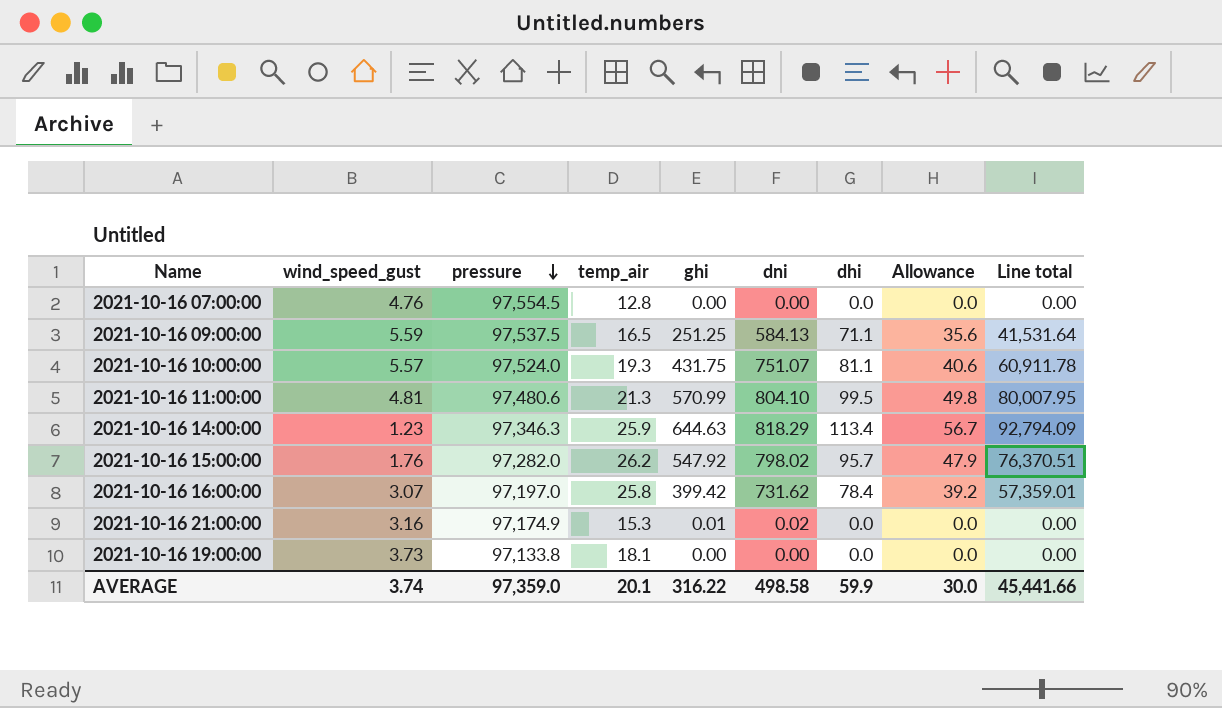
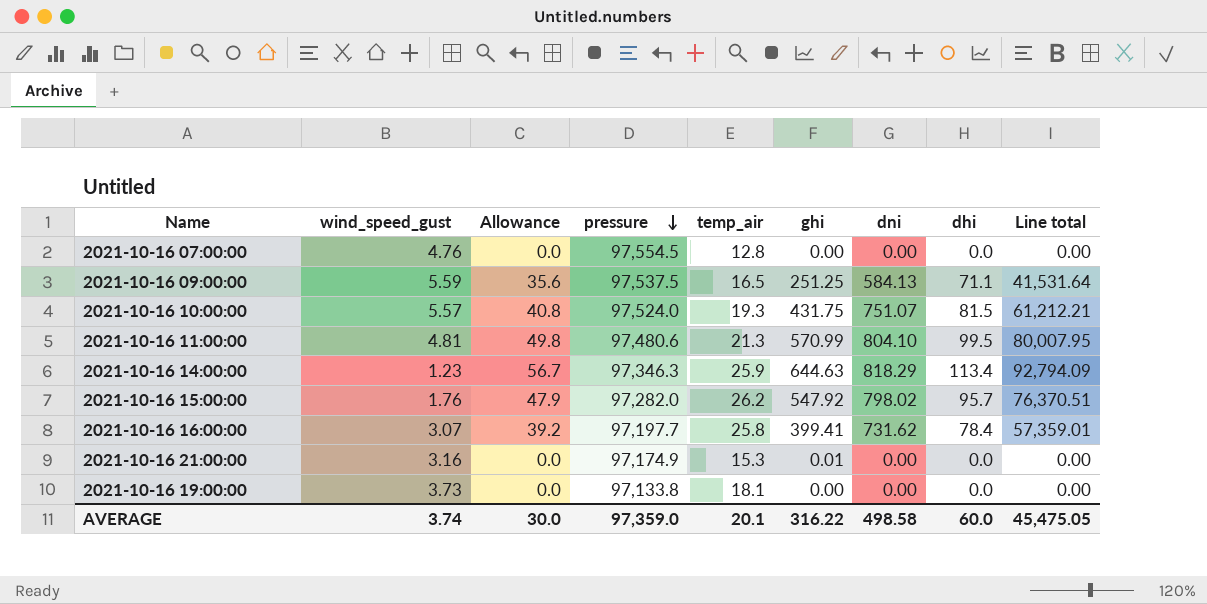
column Allowance | position: 8 -> 3
2021-10-16 10:00:00 | Allowance: 40.6 -> 40.8
2021-10-16 10:00:00 | dhi: 81.1 -> 81.5
2021-10-16 10:00:00 | Line total: 60,911.78 -> 61,212.21
2021-10-16 16:00:00 | pressure: 97,197.0 -> 97,197.7
2021-10-16 16:00:00 | ghi: 399.42 -> 399.41
2021-10-16 21:00:00 | dni: 0.02 -> 0.00
AVERAGE | dhi: 59.9 -> 60.0
AVERAGE | Line total: 45,441.66 -> 45,475.05

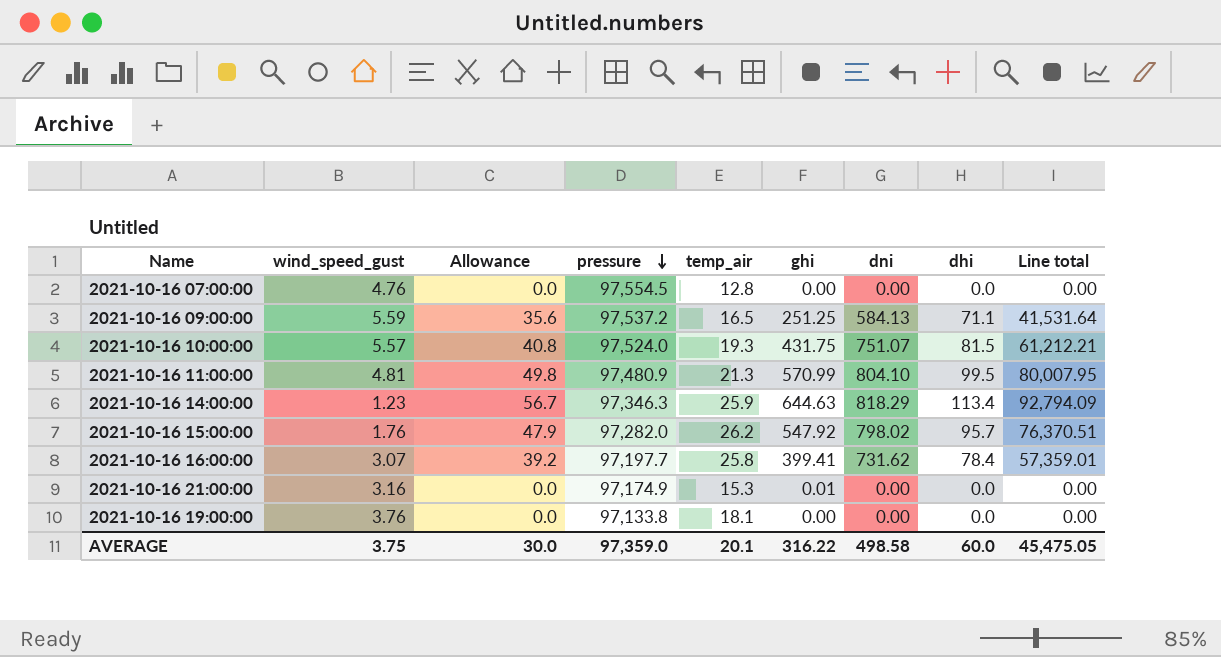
2021-10-16 09:00:00 | pressure: 97,537.5 -> 97,537.2
2021-10-16 11:00:00 | pressure: 97,480.6 -> 97,480.9
2021-10-16 19:00:00 | wind_speed_gust: 3.73 -> 3.76
AVERAGE | wind_speed_gust: 3.74 -> 3.75

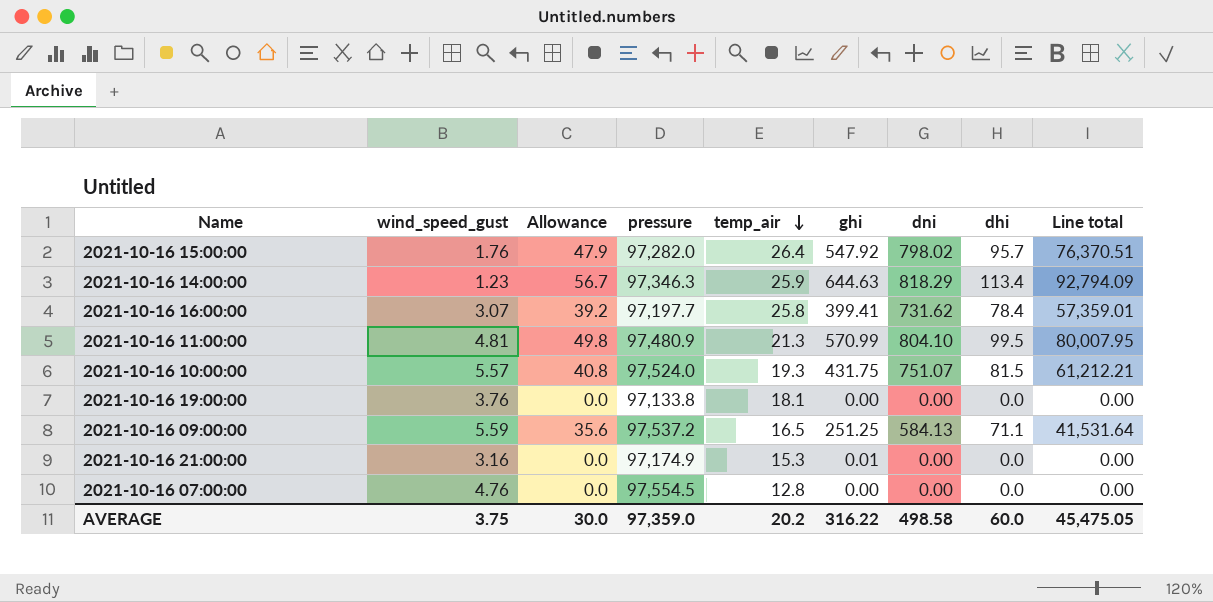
row order: pressure descending -> temp_air descending
2021-10-16 15:00:00 | temp_air: 26.2 -> 26.4
AVERAGE | temp_air: 20.1 -> 20.2

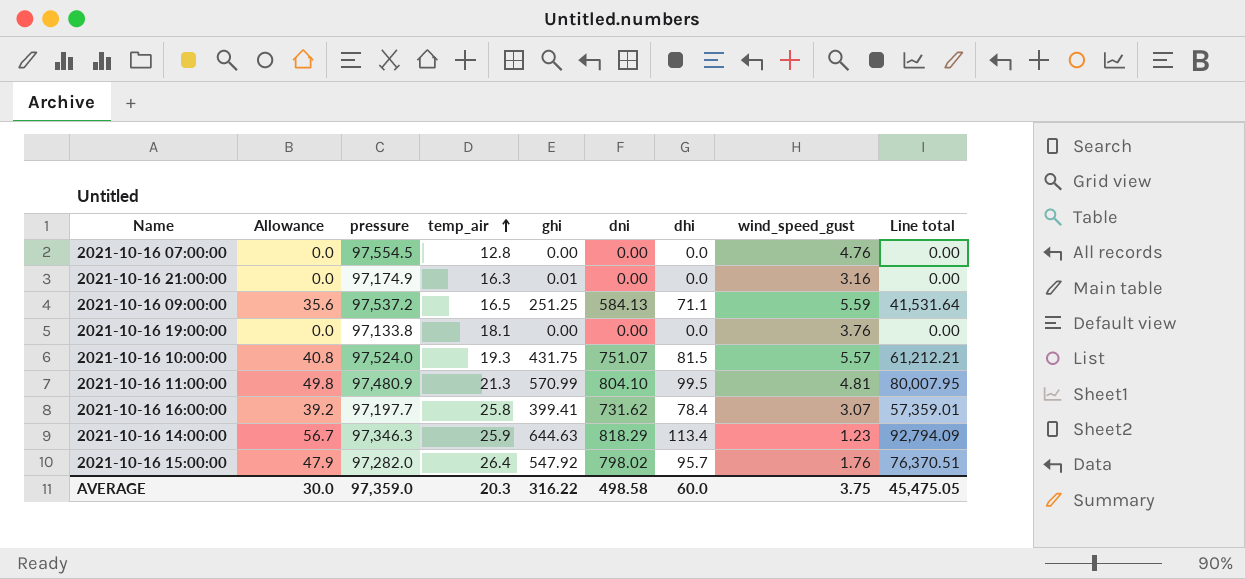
row order: temp_air descending -> temp_air ascending
column wind_speed_gust | position: 2 -> 8
2021-10-16 21:00:00 | temp_air: 15.3 -> 16.3
AVERAGE | temp_air: 20.2 -> 20.3

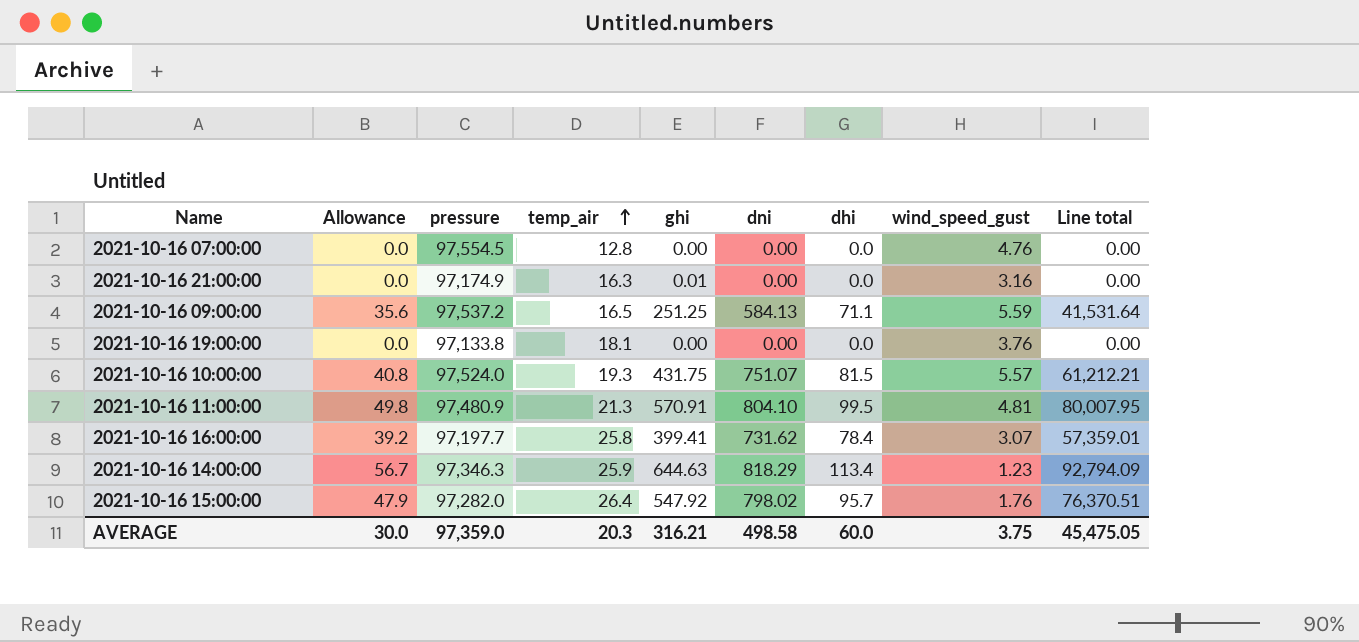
2021-10-16 11:00:00 | ghi: 570.99 -> 570.91
AVERAGE | ghi: 316.22 -> 316.21

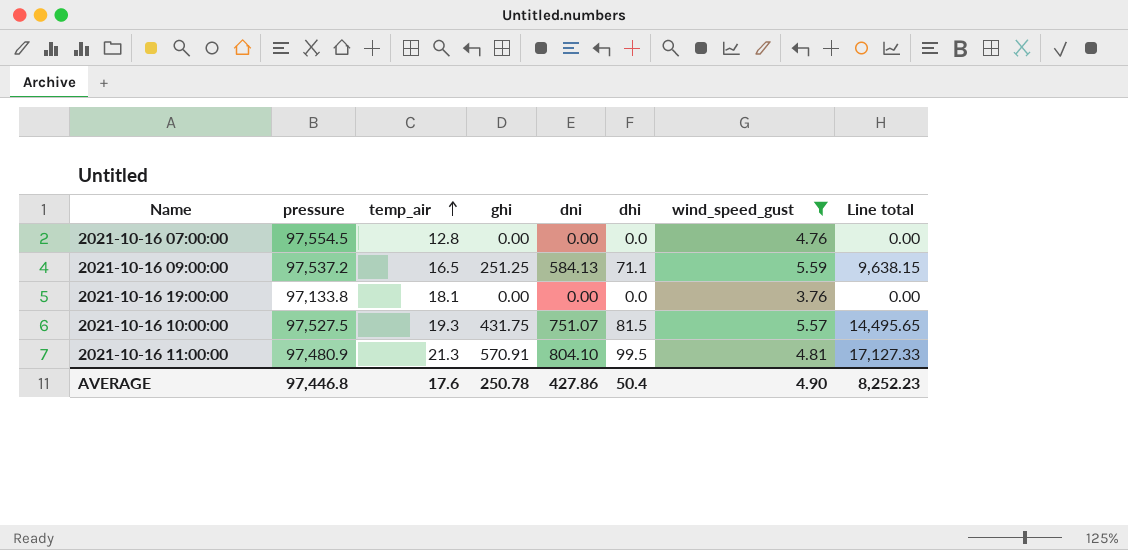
filter: none -> wind_speed_gust >= 3.76
column Allowance | formula: [dhi] * 0.5 -> none
column Line total | formula: [dni] * [dhi] -> [temp_air] * [dni]
2021-10-16 10:00:00 | pressure: 97,524.0 -> 97,527.5
AVERAGE | pressure: 97,359.0 -> 97,446.8
AVERAGE | temp_air: 20.3 -> 17.6
AVERAGE | ghi: 316.21 -> 250.78
AVERAGE | dni: 498.58 -> 427.86
AVERAGE | dhi: 60.0 -> 50.4
AVERAGE | wind_speed_gust: 3.75 -> 4.90
AVERAGE | Line total: 45,475.05 -> 8,252.23

